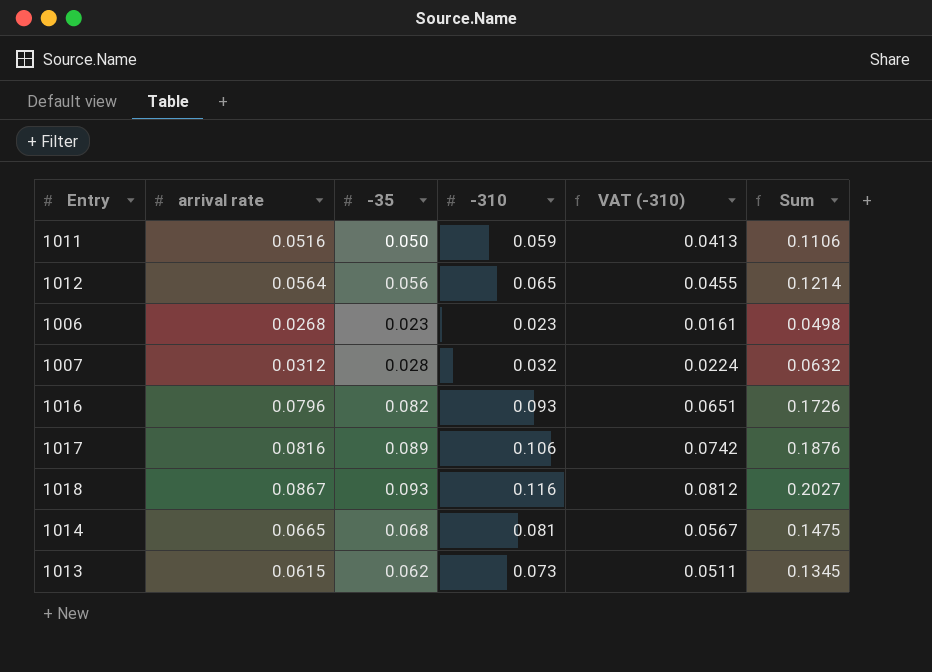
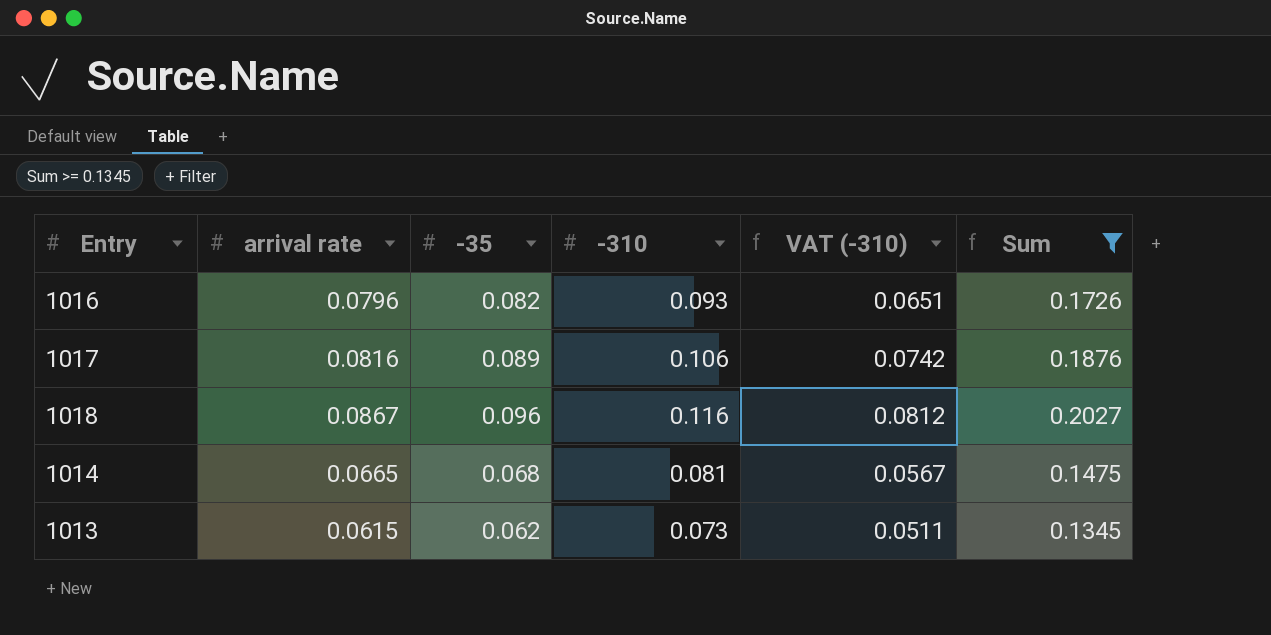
filter: none -> Sum >= 0.1345
1018 | -35: 0.093 -> 0.096

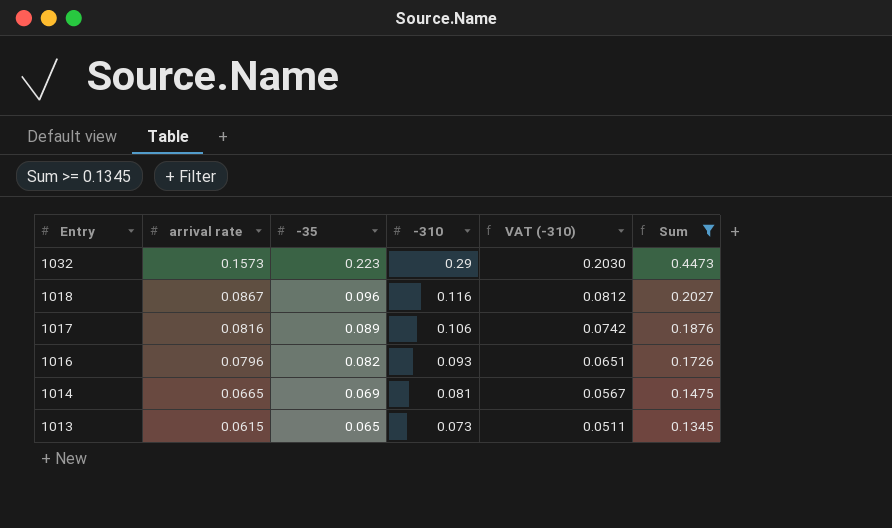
row order: none -> Entry descending
row 1032: none -> 0.1573 | 0.223 | 0.29 | 0.2030 | 0.4473
1014 | -35: 0.068 -> 0.069
1013 | -35: 0.062 -> 0.065

